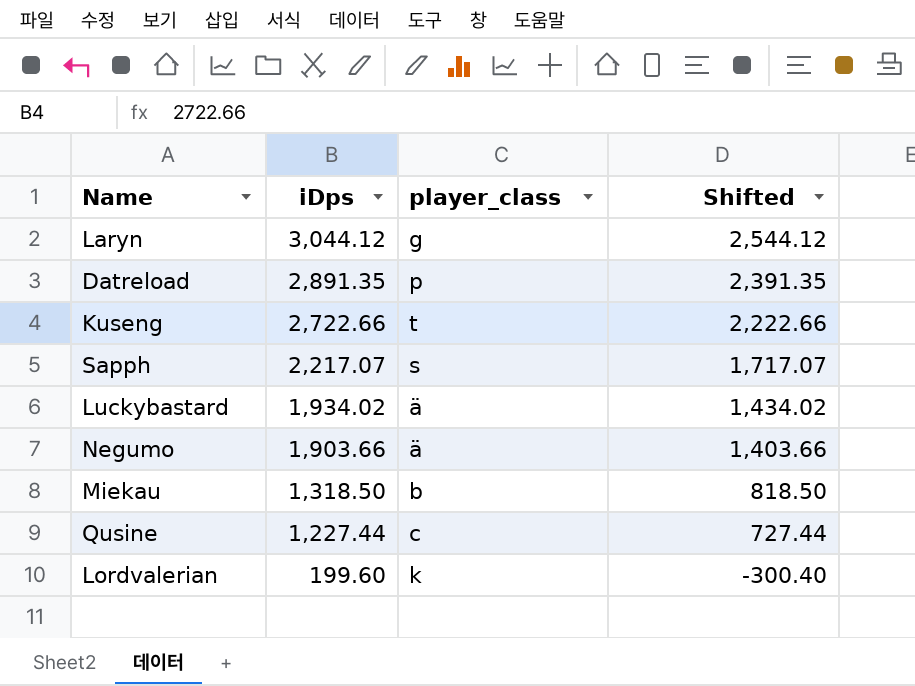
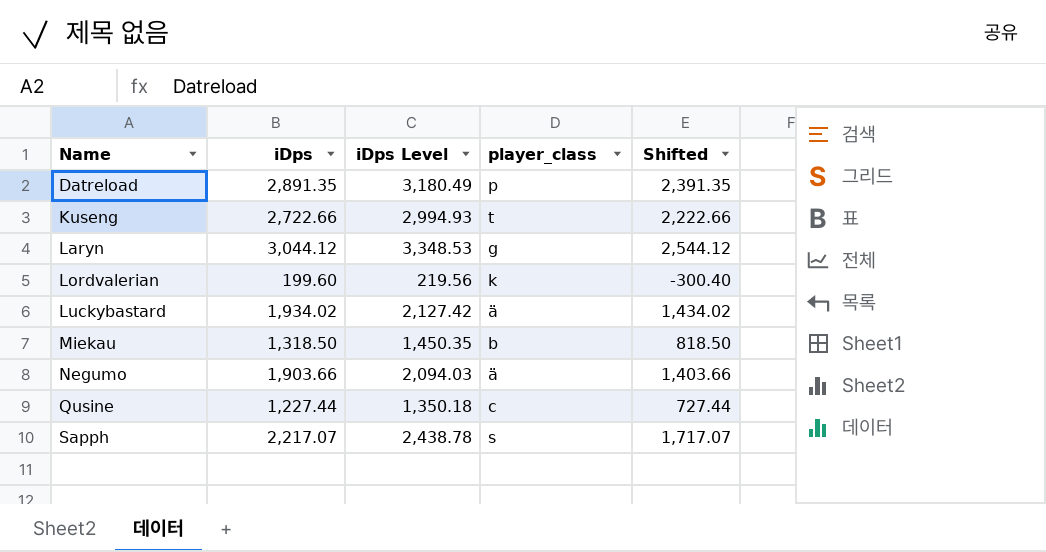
row order: iDps descending -> Name ascending
column iDps Level | formula: none -> [iDps] * 1.1

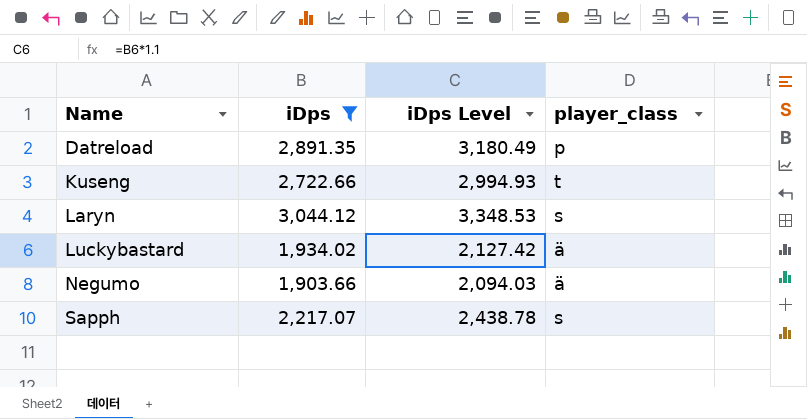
filter: none -> iDps >= 1,903.66
column Shifted | formula: [iDps] - 500 -> none
Laryn | player_class: g -> s

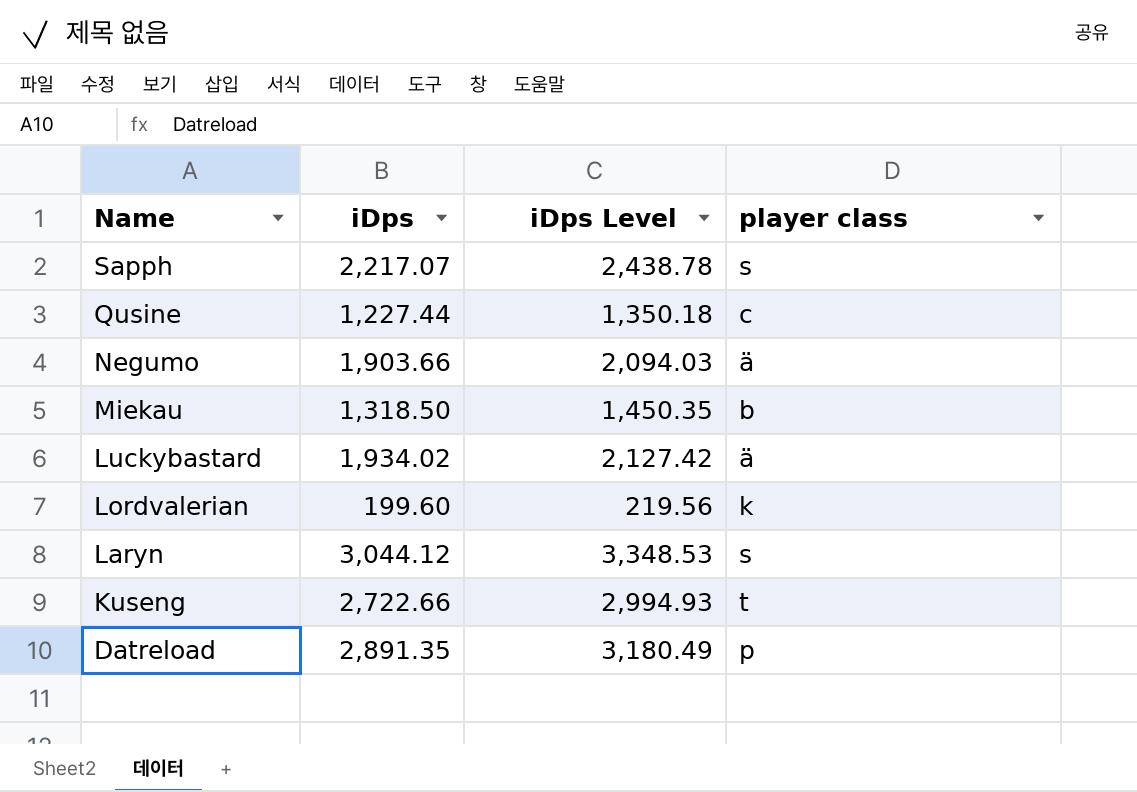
filter: iDps >= 1,903.66 -> none
row order: Name ascending -> Name descending
column name: player_class -> player class

